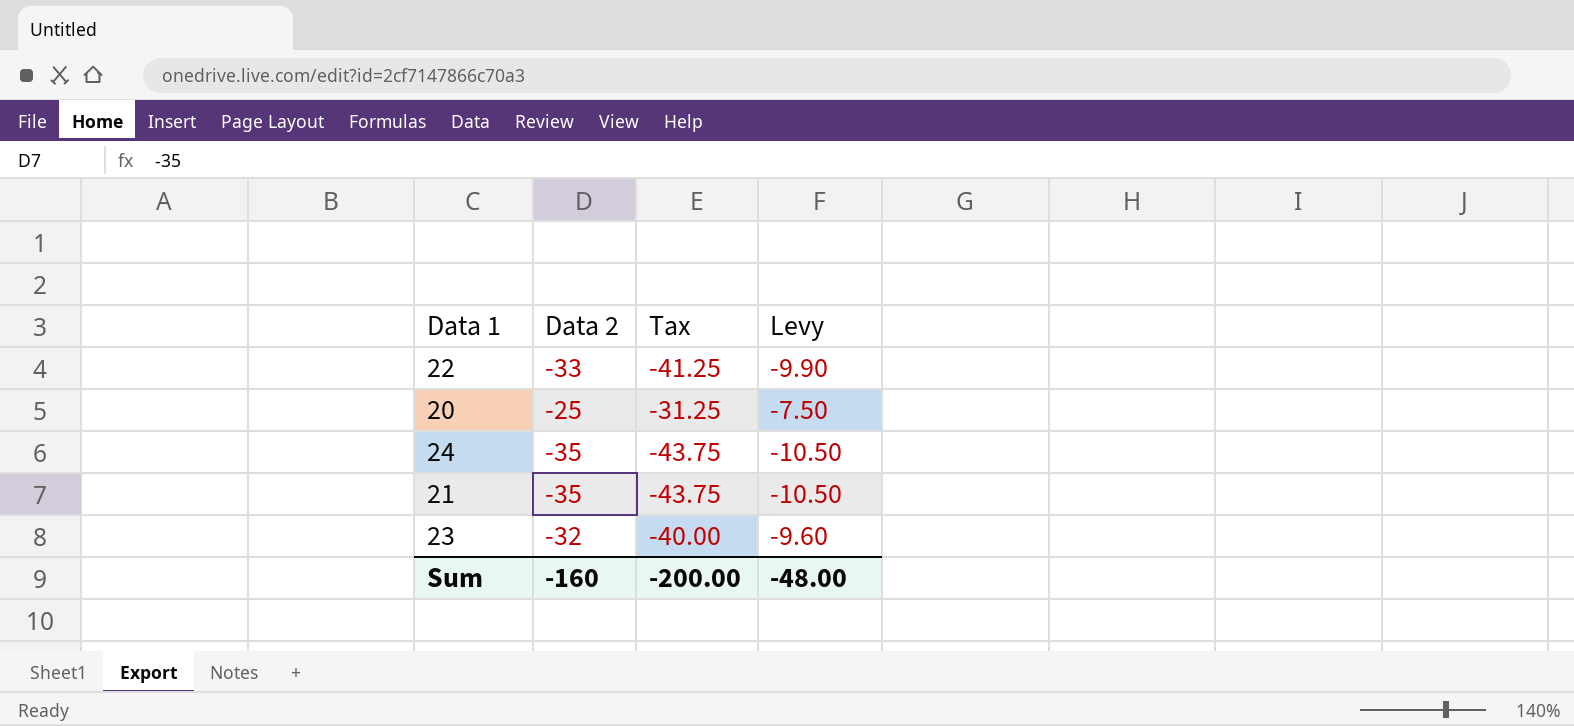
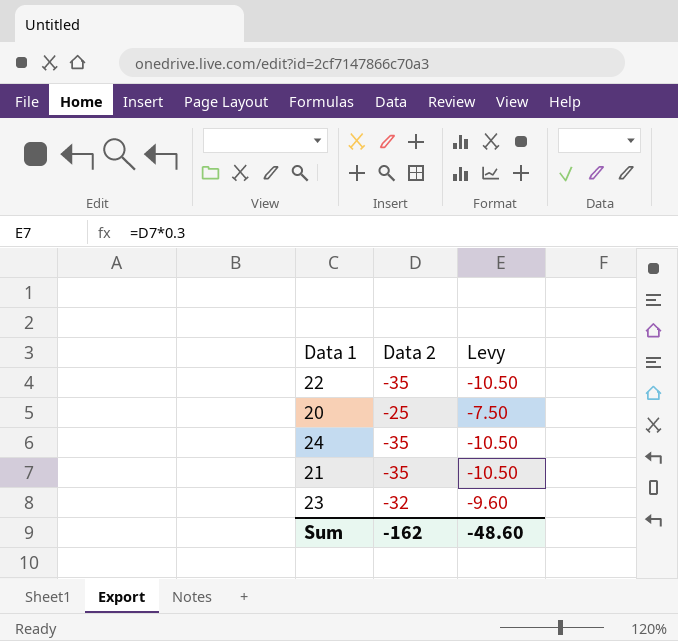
column Tax | formula: [Data 2] * 1.25 -> none
22 | Data 2: -33 -> -35
22 | Levy: -9.90 -> -10.50
Sum | Data 2: -160 -> -162
Sum | Levy: -48.00 -> -48.60

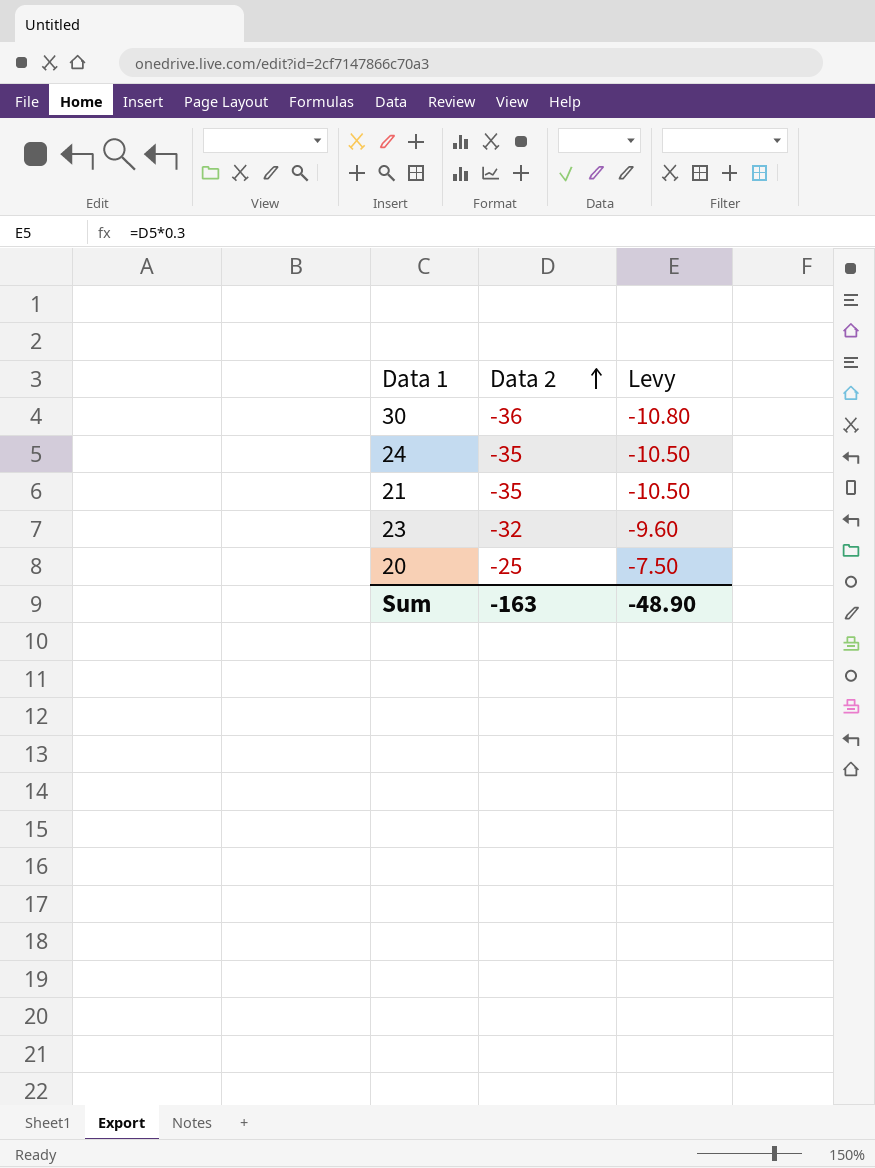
row order: none -> Data 2 ascending
row 22: -35 | -10.50 -> none
row 30: none -> -36 | -10.80
Sum | Data 2: -162 -> -163
Sum | Levy: -48.60 -> -48.90

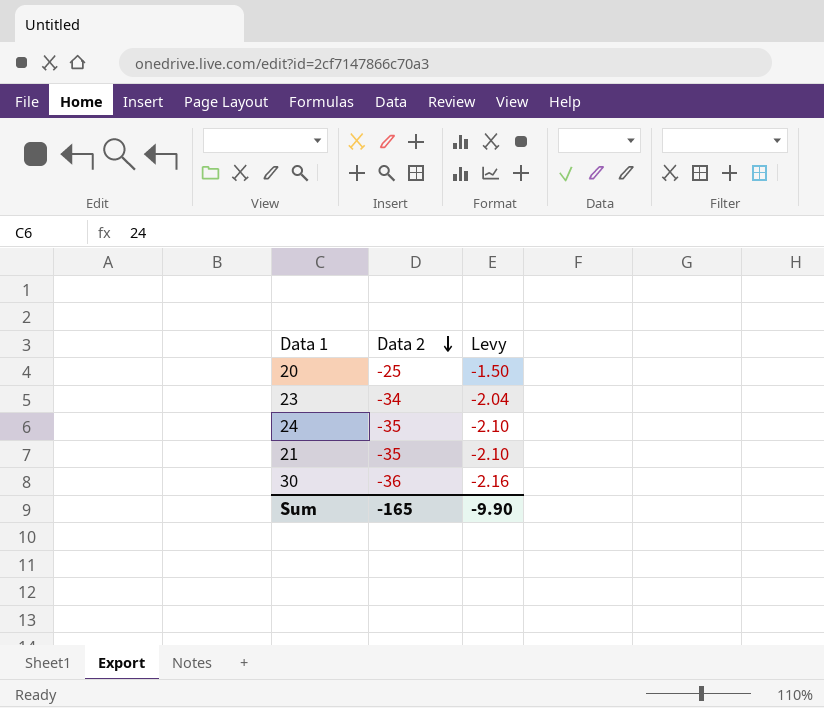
row order: Data 2 ascending -> Data 2 descending
column Levy | formula: [Data 2] * 0.3 -> [Data 2] * 0.06
23 | Data 2: -32 -> -34
Sum | Data 2: -163 -> -165
Sum | Levy: -48.90 -> -9.90

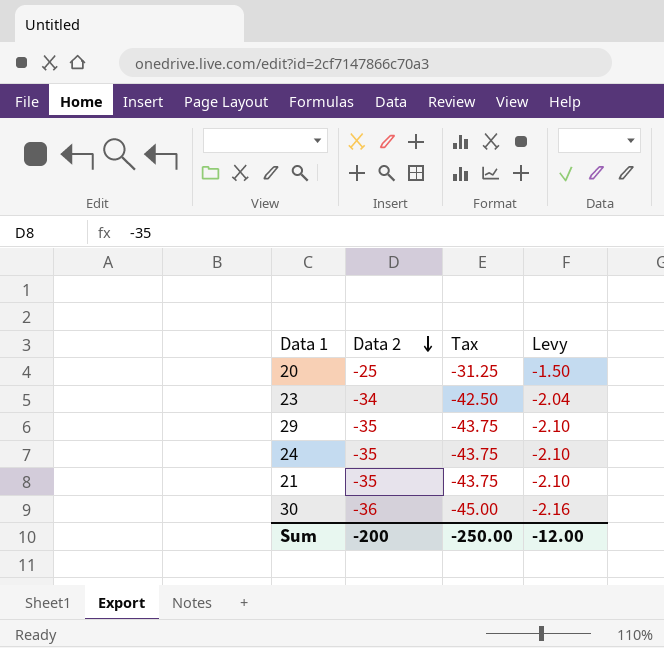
column Tax | formula: none -> [Data 2] * 1.25
row 29: none -> -35 | -43.75 | -2.10
Sum | Data 2: -165 -> -200
Sum | Levy: -9.90 -> -12.00

